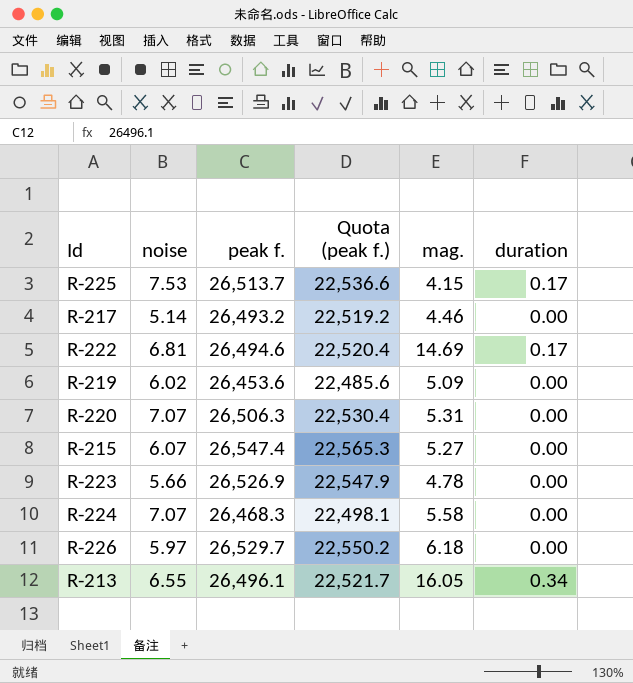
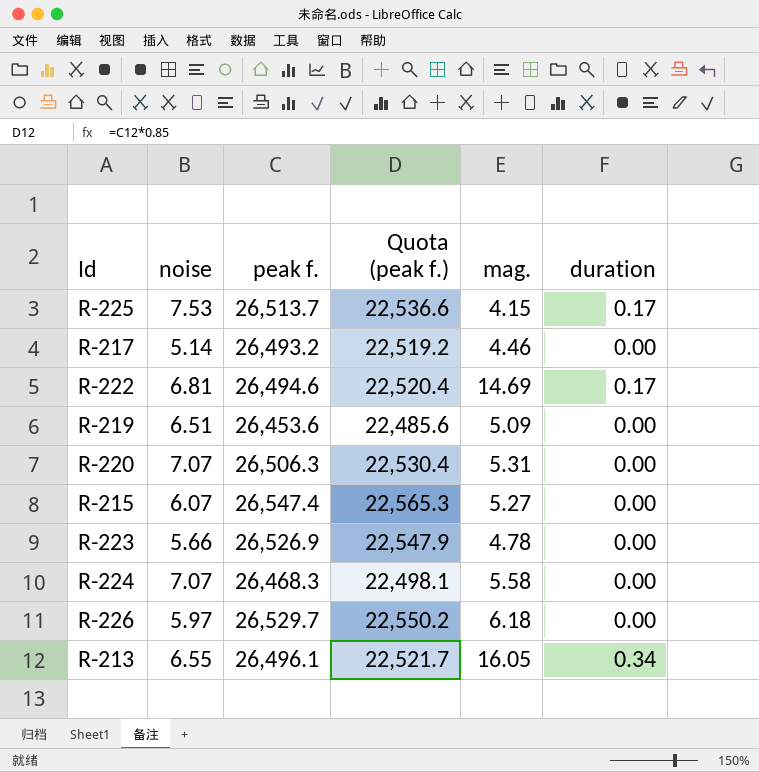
R-219 | noise: 6.02 -> 6.51

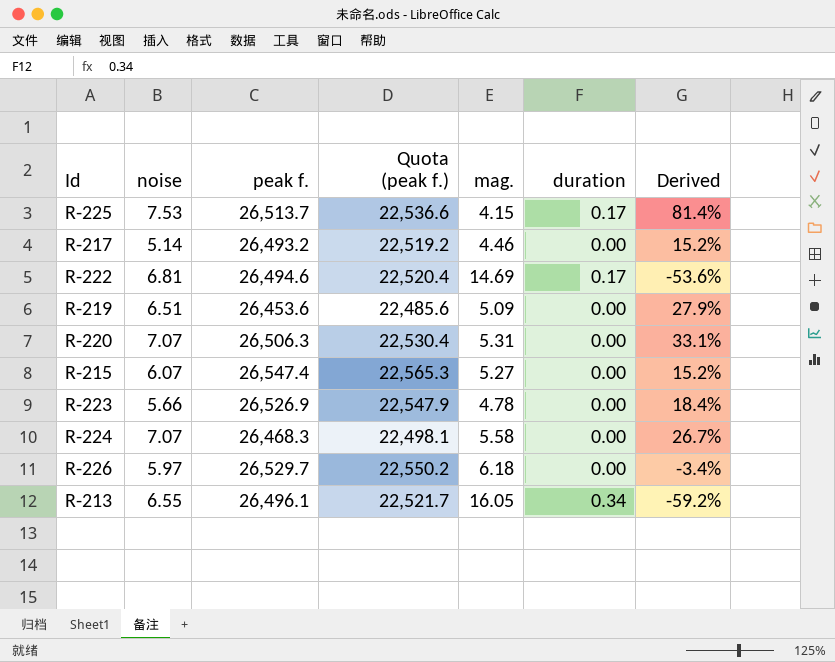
column Derived | formula: none -> ([noise] - [mag.]) / [mag.]

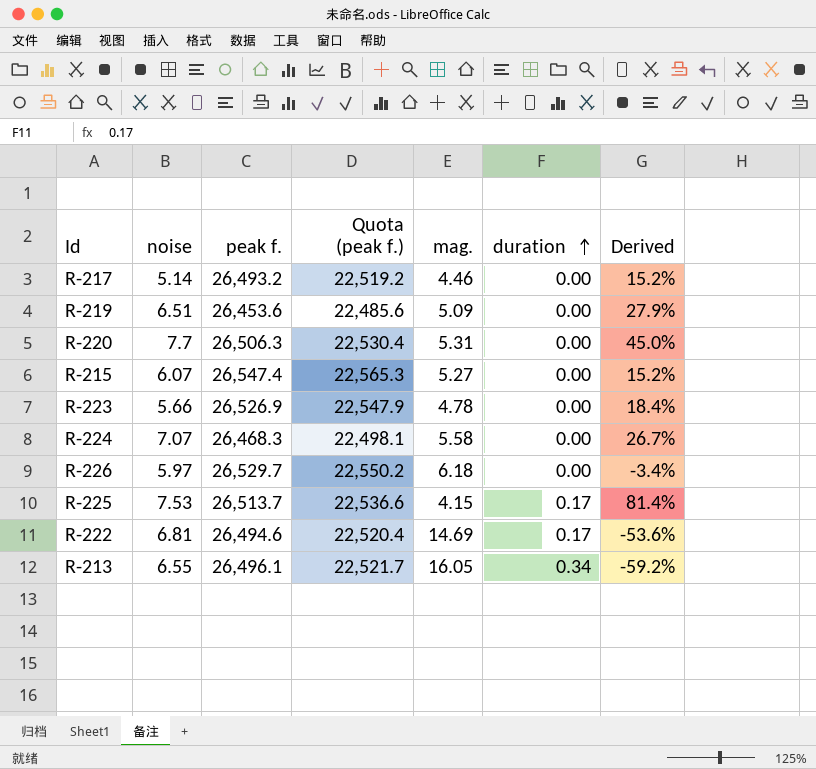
row order: none -> duration ascending
R-220 | noise: 7.07 -> 7.7
R-220 | Derived: 33.1% -> 45.0%

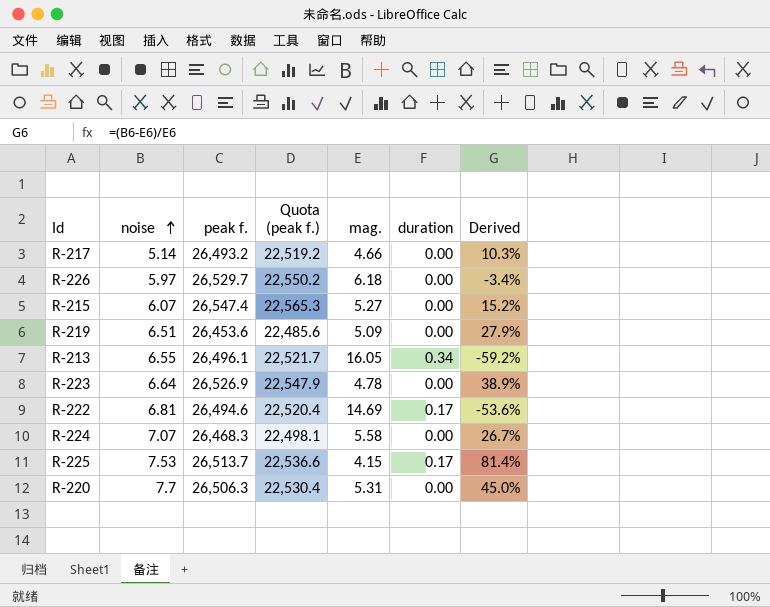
row order: duration ascending -> noise ascending
R-217 | mag.: 4.46 -> 4.66
R-217 | Derived: 15.2% -> 10.3%
R-223 | noise: 5.66 -> 6.64
R-223 | Derived: 18.4% -> 38.9%

